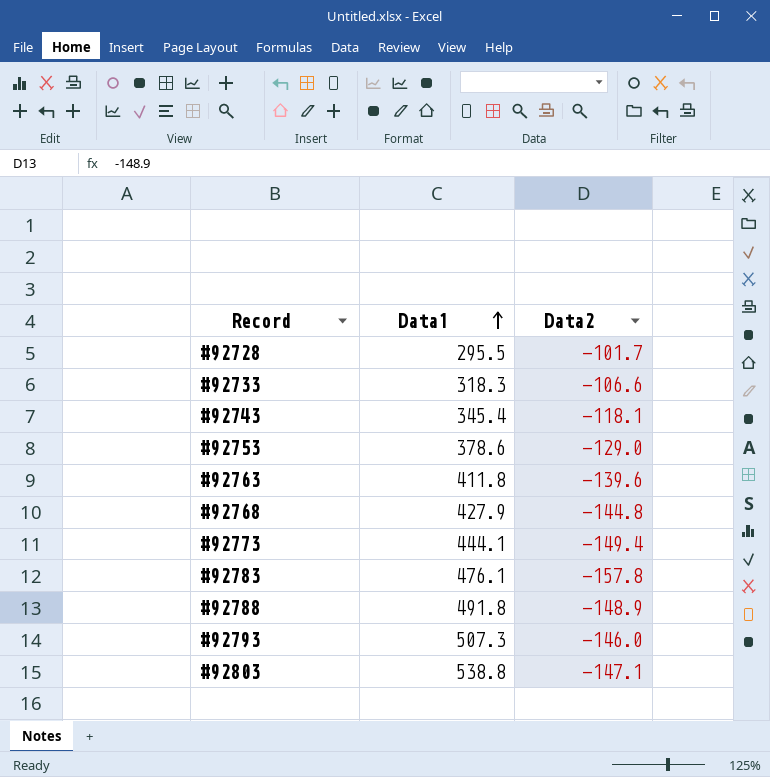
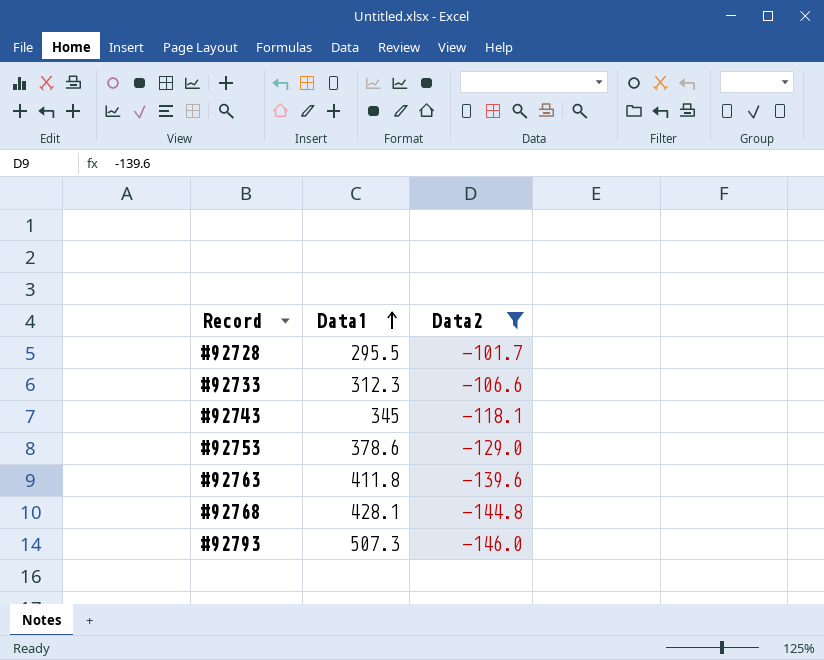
filter: none -> Data2 >= -146.0
#92733 | Data1: 318.3 -> 312.3
#92743 | Data1: 345.4 -> 345
#92768 | Data1: 427.9 -> 428.1

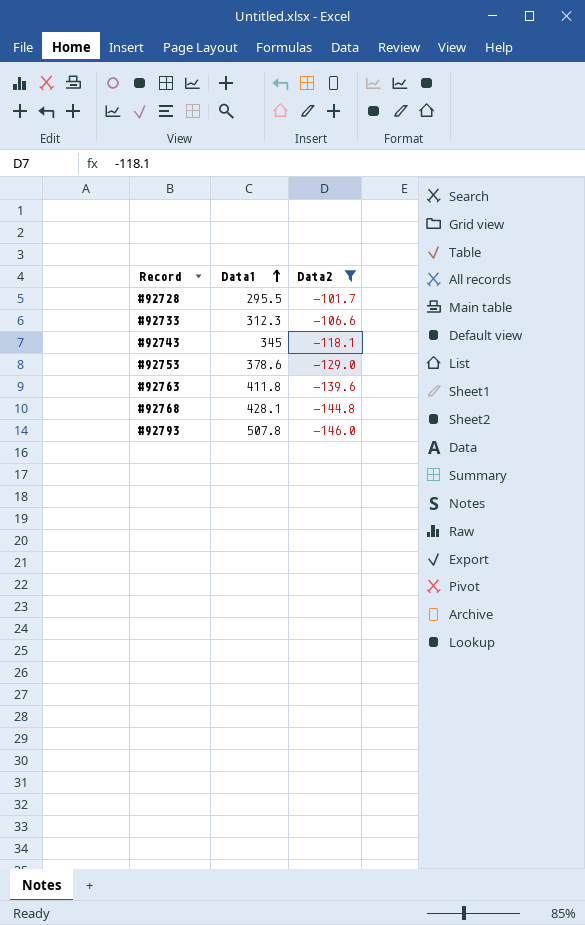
#92793 | Data1: 507.3 -> 507.8

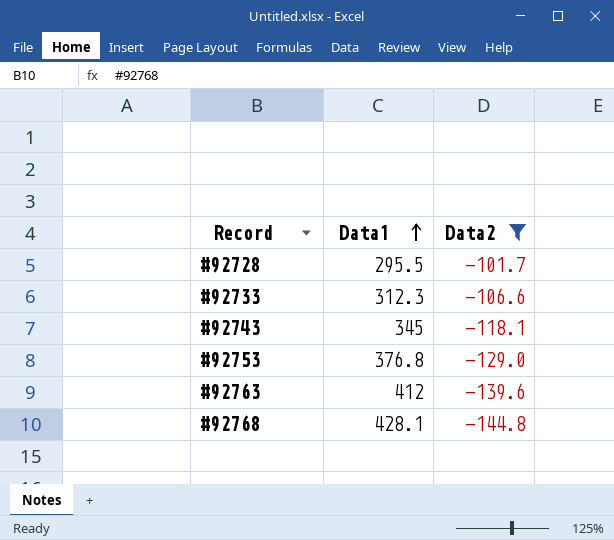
row #92793: 507.8 | -146.0 -> none
#92753 | Data1: 378.6 -> 376.8
#92763 | Data1: 411.8 -> 412

